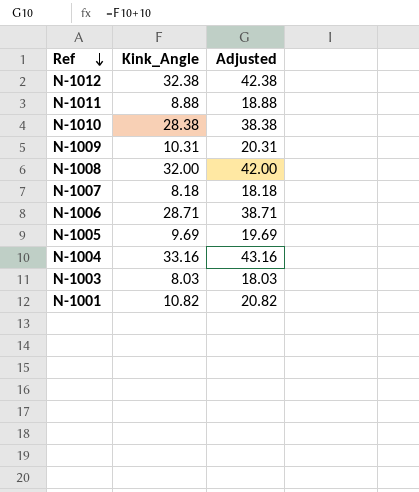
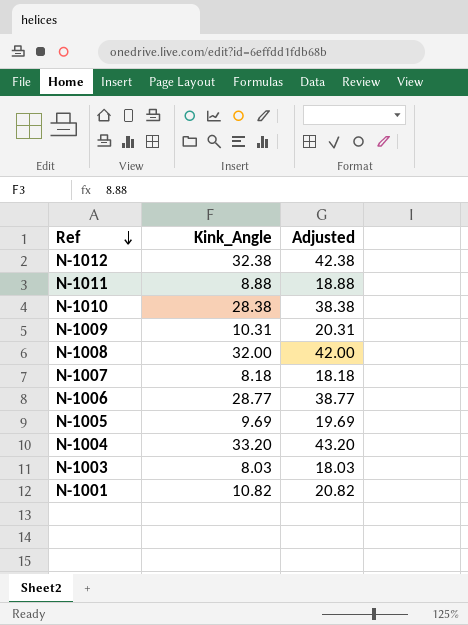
N-1006 | Kink_Angle: 28.71 -> 28.77
N-1006 | Adjusted: 38.71 -> 38.77
N-1004 | Kink_Angle: 33.16 -> 33.20
N-1004 | Adjusted: 43.16 -> 43.20

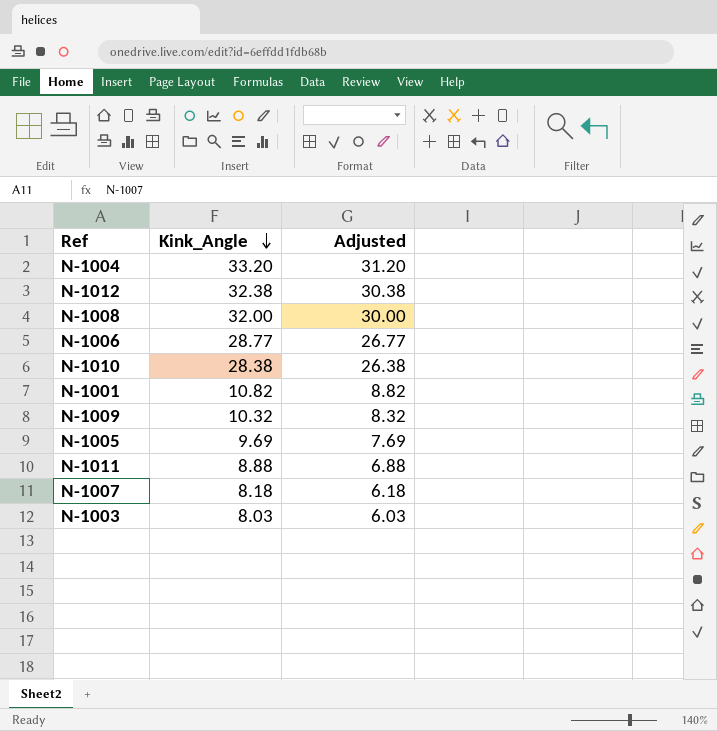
row order: Ref descending -> Kink_Angle descending
column Adjusted | formula: [Kink_Angle] + 10 -> [Kink_Angle] - 2
N-1009 | Kink_Angle: 10.31 -> 10.32

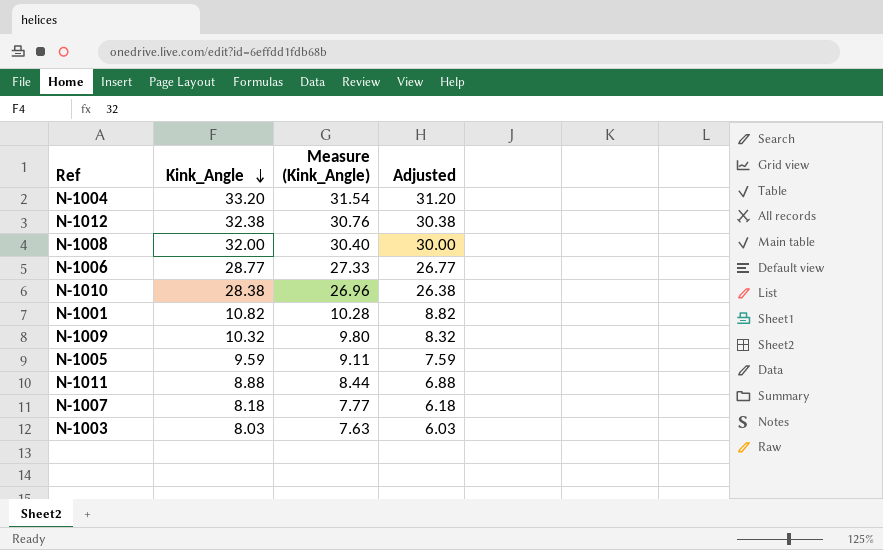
column Measure (Kink_Angle) | formula: none -> [Kink_Angle] * 0.95
N-1005 | Kink_Angle: 9.69 -> 9.59
N-1005 | Adjusted: 7.69 -> 7.59

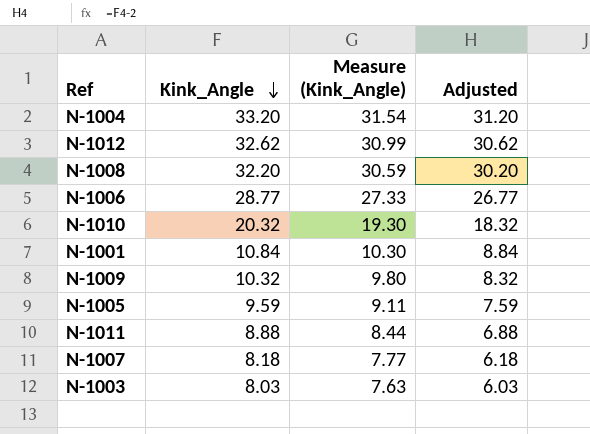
N-1012 | Kink_Angle: 32.38 -> 32.62
N-1012 | Measure (Kink_Angle): 30.76 -> 30.99
N-1012 | Adjusted: 30.38 -> 30.62
N-1008 | Kink_Angle: 32.00 -> 32.20
N-1008 | Measure (Kink_Angle): 30.40 -> 30.59
N-1008 | Adjusted: 30.00 -> 30.20
N-1010 | Kink_Angle: 28.38 -> 20.32
N-1010 | Measure (Kink_Angle): 26.96 -> 19.30
N-1010 | Adjusted: 26.38 -> 18.32
N-1001 | Kink_Angle: 10.82 -> 10.84
N-1001 | Measure (Kink_Angle): 10.28 -> 10.30
N-1001 | Adjusted: 8.82 -> 8.84

